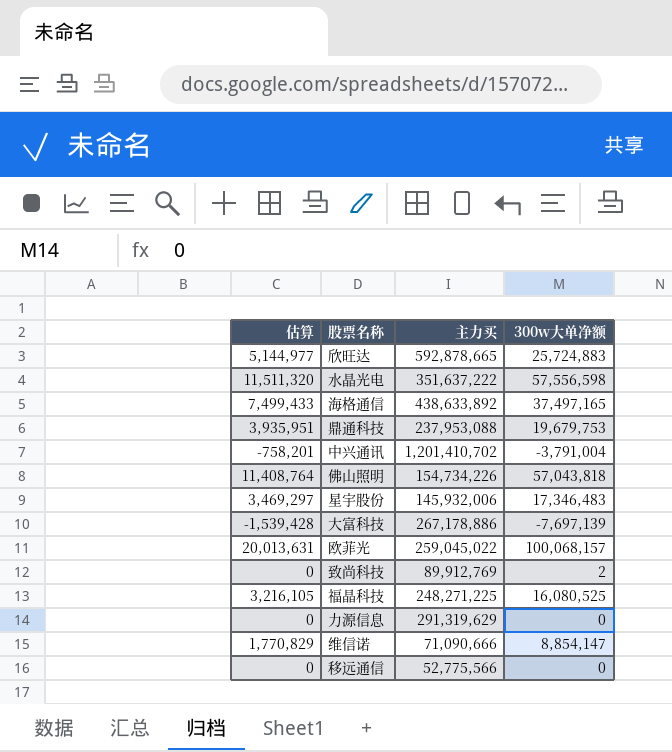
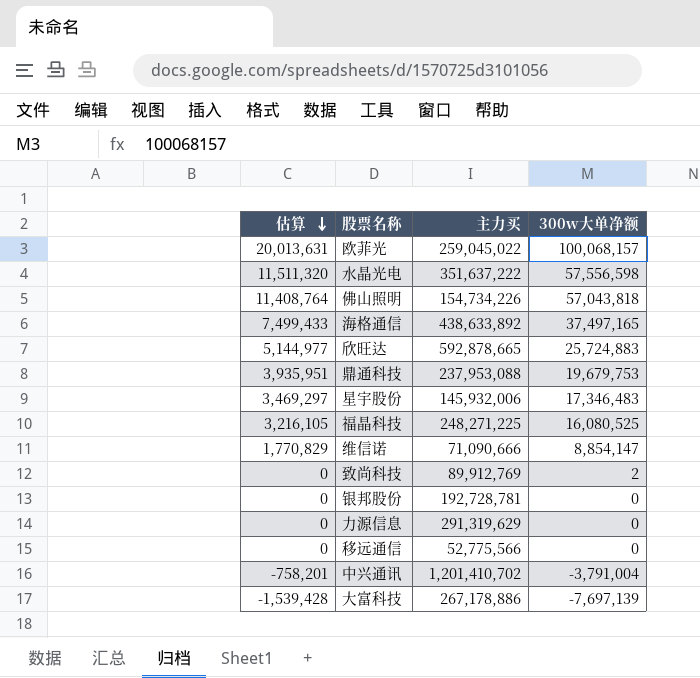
row order: none -> 估算 descending
row 银邦股份: none -> 0 | 192,728,781 | 0

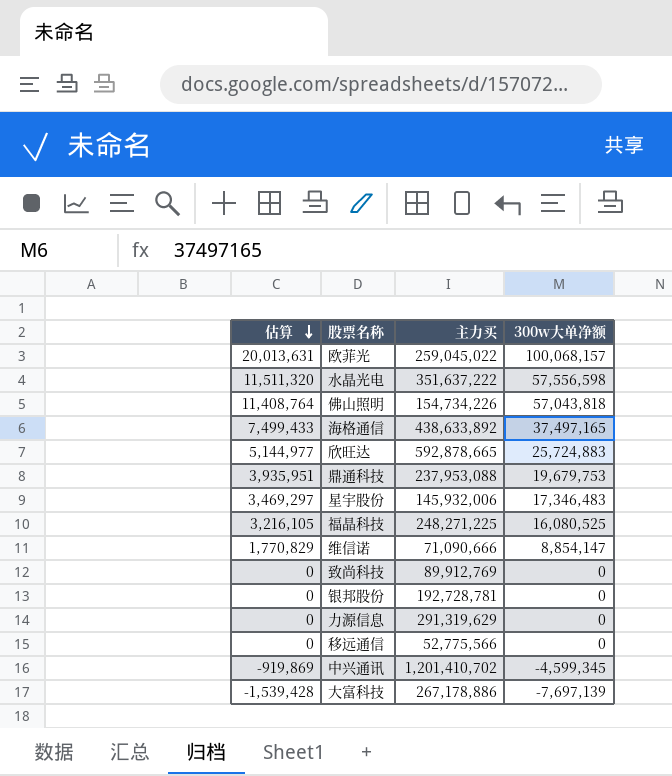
致尚科技 | 300w大单净额: 2 -> 0
中兴通讯 | 估算: -758,201 -> -919,869
中兴通讯 | 300w大单净额: -3,791,004 -> -4,599,345

